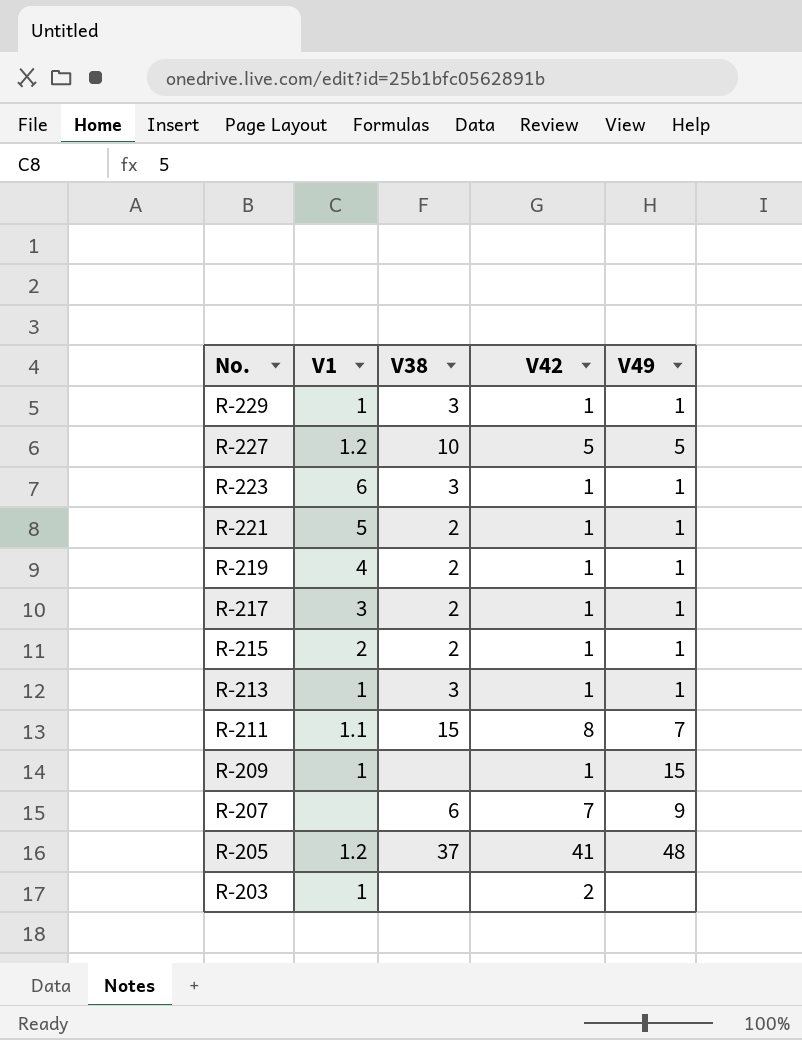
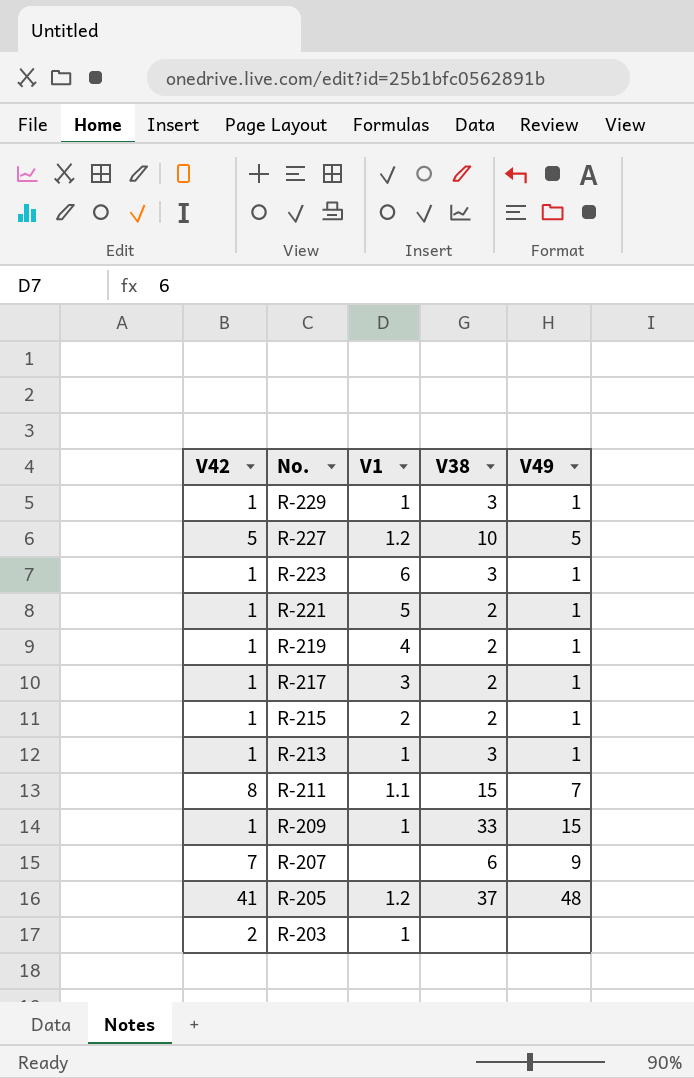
column V42 | position: 4 -> 1
R-209 | V38: none -> 33

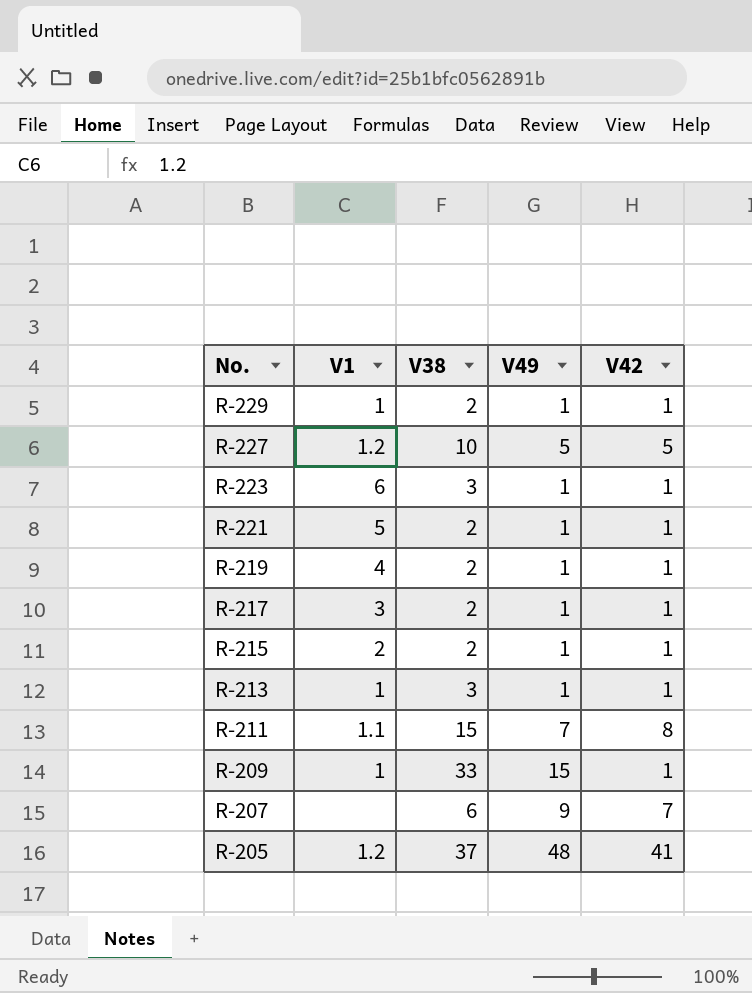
column V42 | position: 1 -> 5
row R-203: 2 | 1 | none | none -> none
R-229 | V38: 3 -> 2

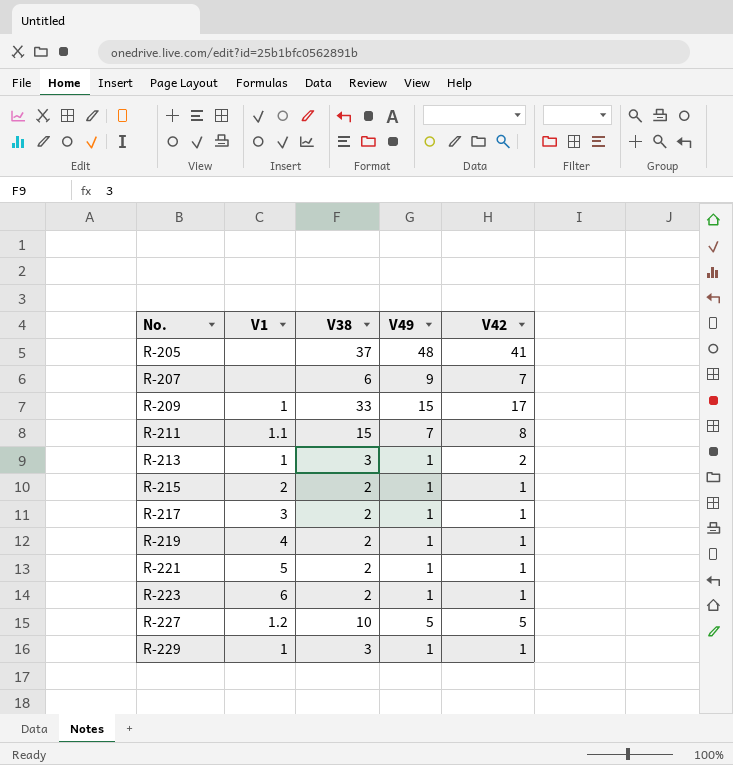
row order: No. descending -> No. ascending
R-205 | V1: 1.2 -> none
R-209 | V42: 1 -> 17
R-213 | V42: 1 -> 2
R-223 | V38: 3 -> 2
R-229 | V38: 2 -> 3

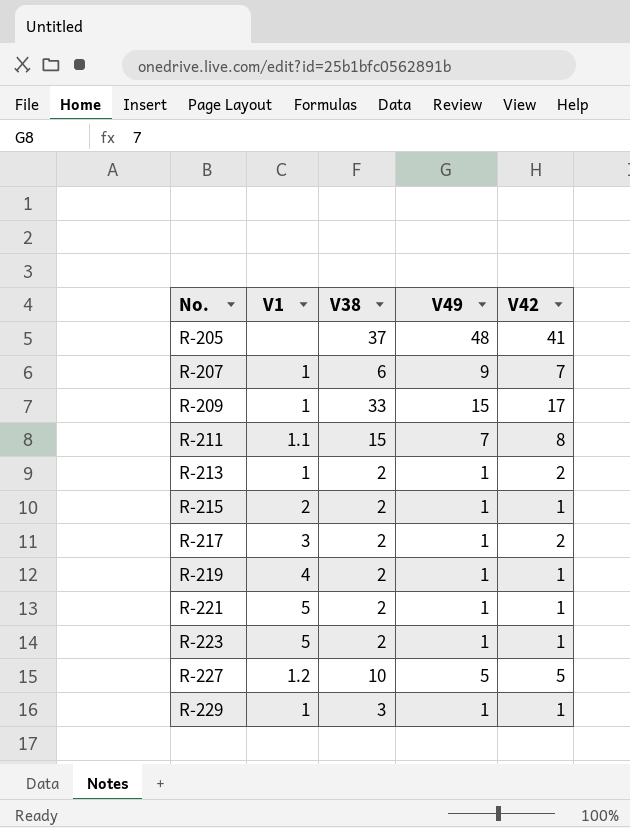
R-207 | V1: none -> 1
R-213 | V38: 3 -> 2
R-217 | V42: 1 -> 2
R-223 | V1: 6 -> 5

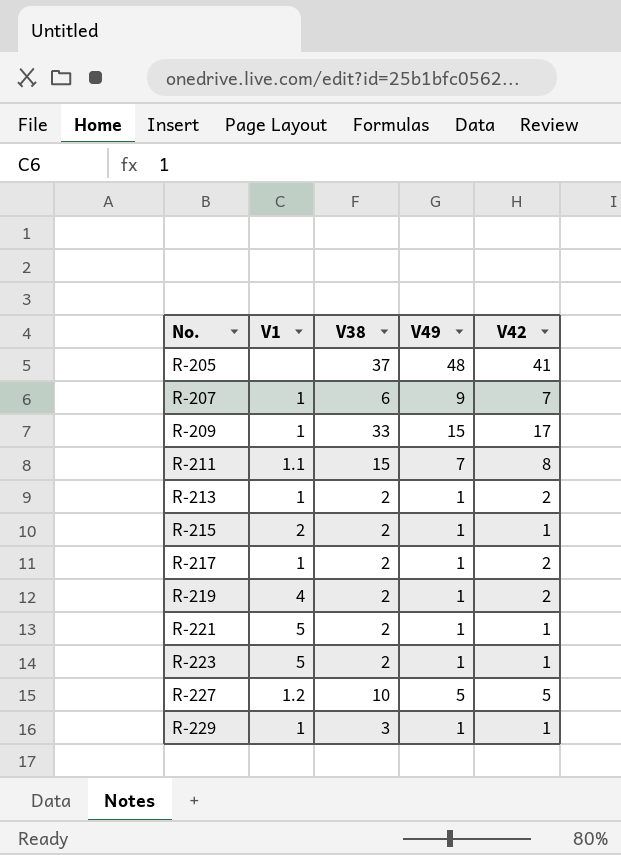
R-217 | V1: 3 -> 1
R-219 | V42: 1 -> 2

